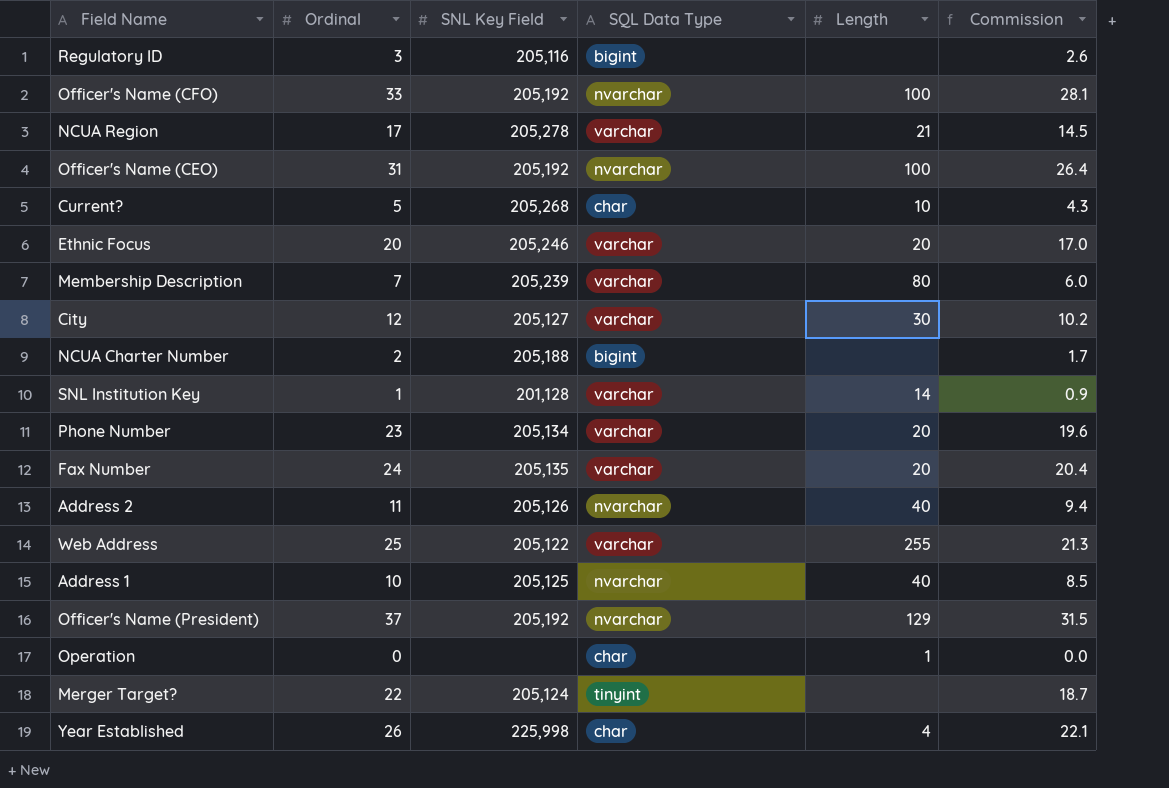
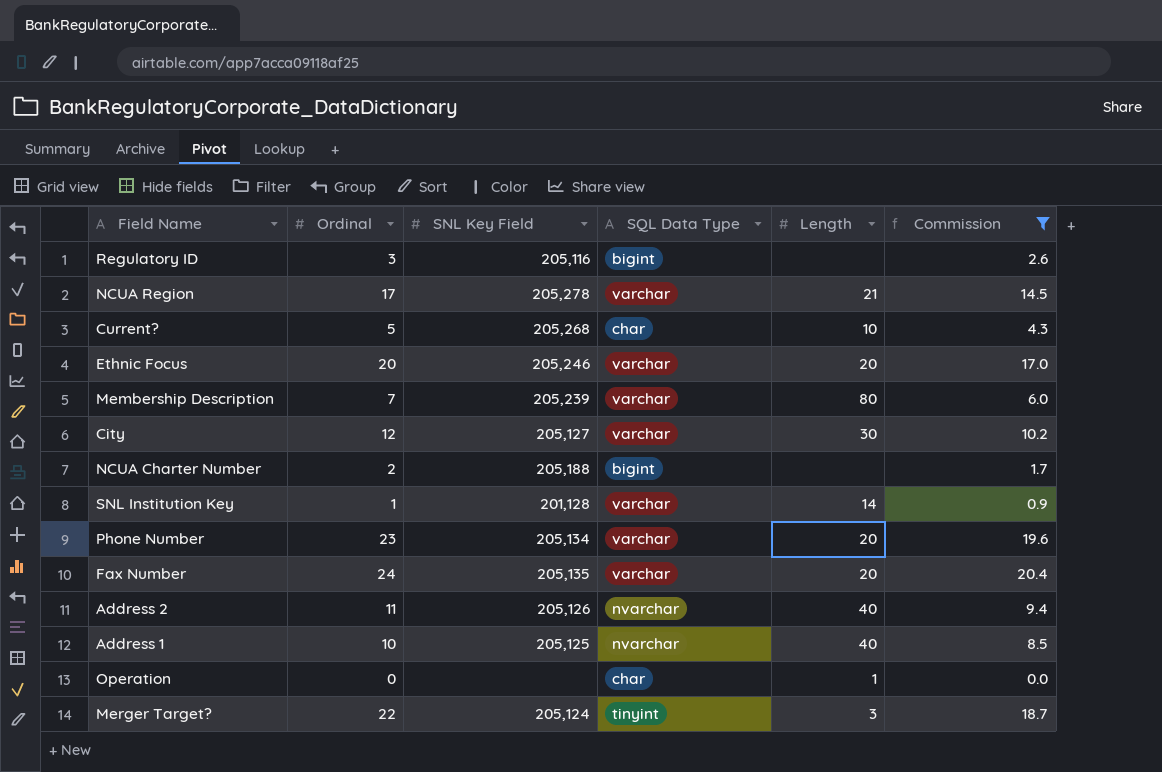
filter: none -> Commission <= 20.4
Merger Target? | Length: none -> 3

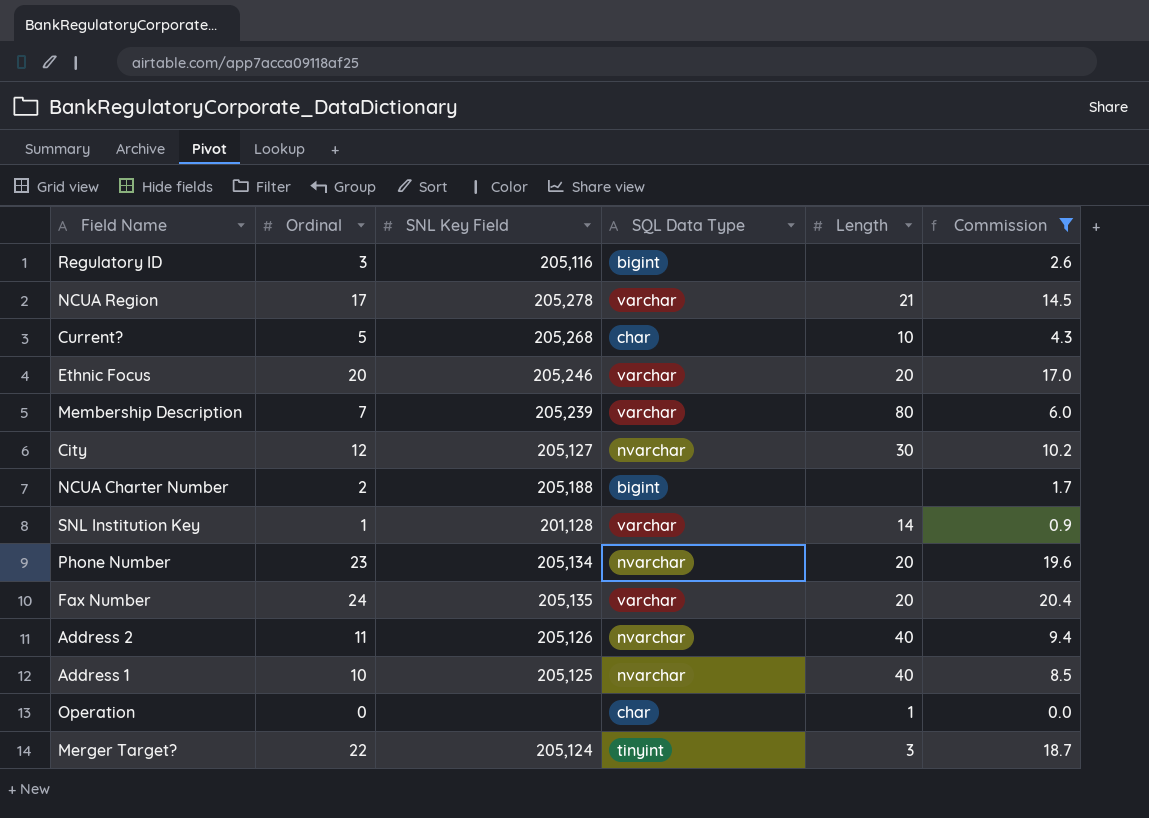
City | SQL Data Type: varchar -> nvarchar
Phone Number | SQL Data Type: varchar -> nvarchar

